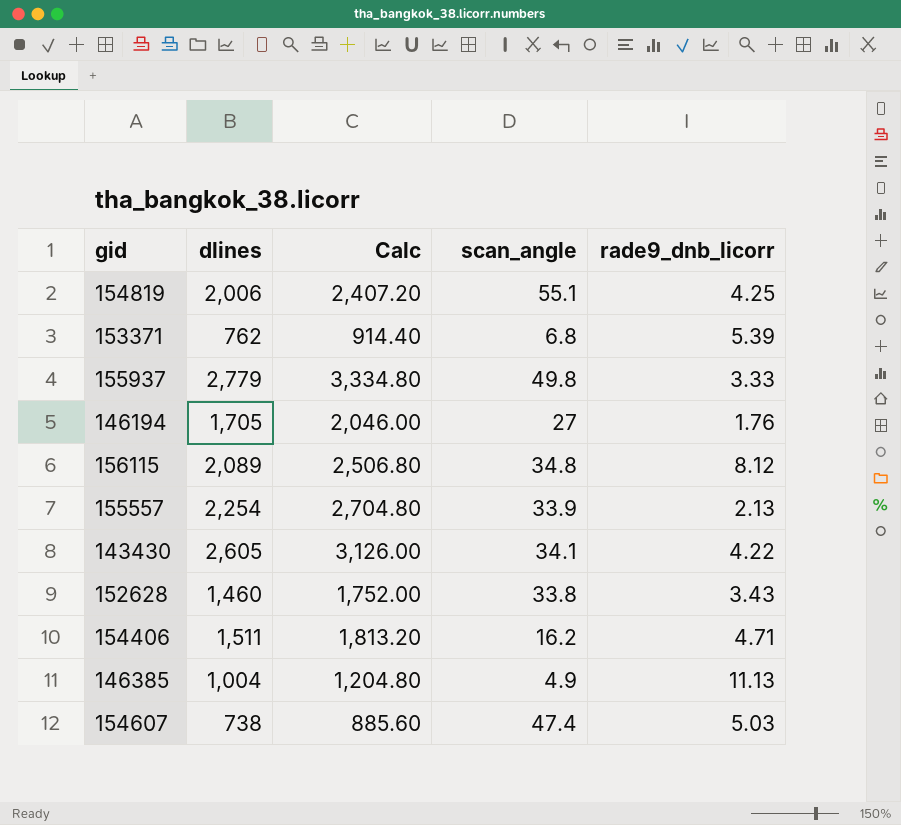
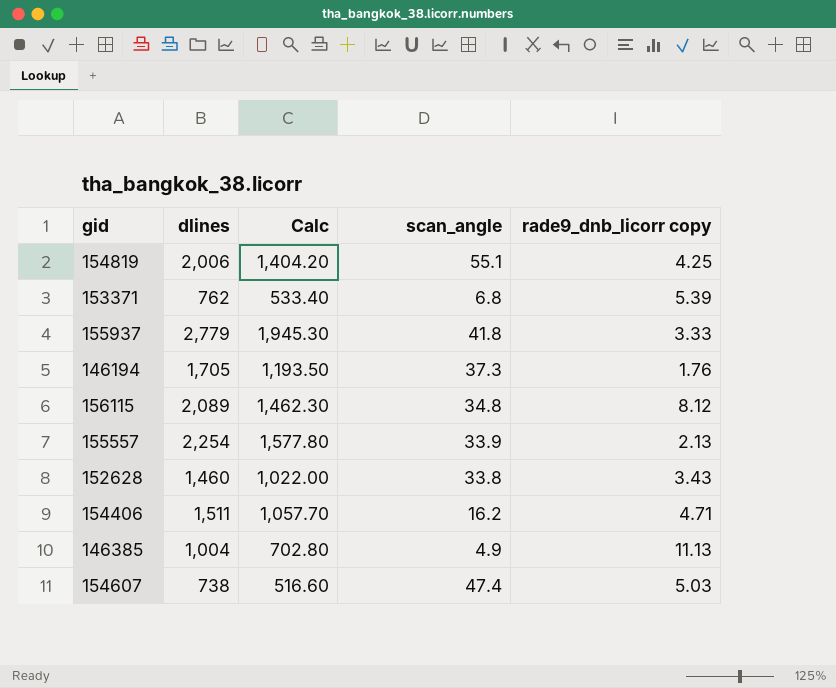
column Calc | formula: [dlines] * 1.2 -> [dlines] * 0.7
column name: rade9_dnb_licorr -> rade9_dnb_licorr copy
row 143430: 2,605 | 3,126.00 | 34.1 | 4.22 -> none
155937 | scan_angle: 49.8 -> 41.8
146194 | scan_angle: 27 -> 37.3

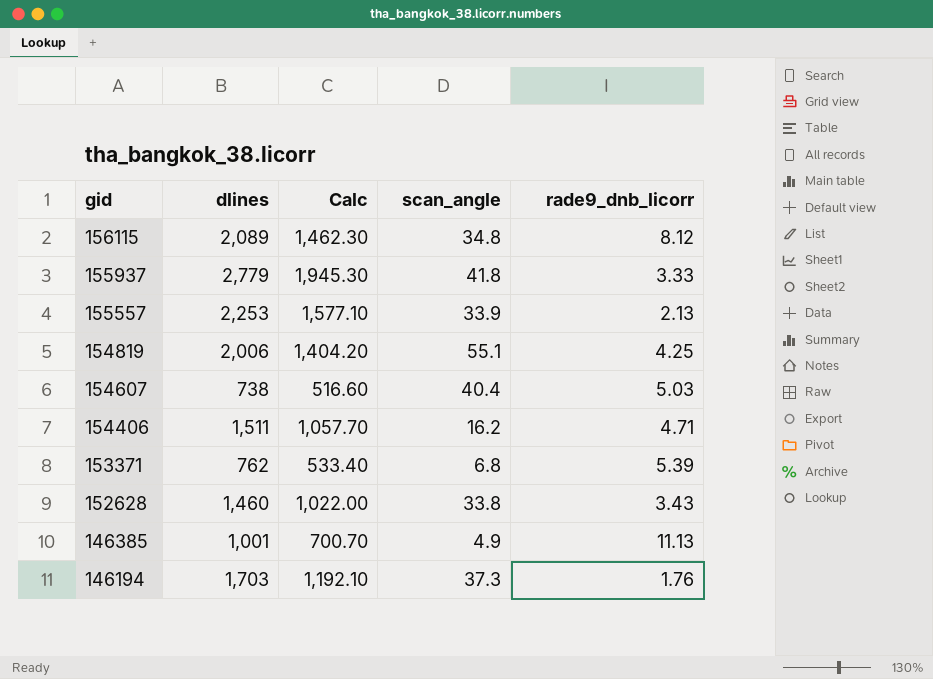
row order: none -> gid descending
column name: rade9_dnb_licorr copy -> rade9_dnb_licorr
155557 | dlines: 2,254 -> 2,253
155557 | Calc: 1,577.80 -> 1,577.10
154607 | scan_angle: 47.4 -> 40.4
146385 | dlines: 1,004 -> 1,001
146385 | Calc: 702.80 -> 700.70
146194 | dlines: 1,705 -> 1,703
146194 | Calc: 1,193.50 -> 1,192.10

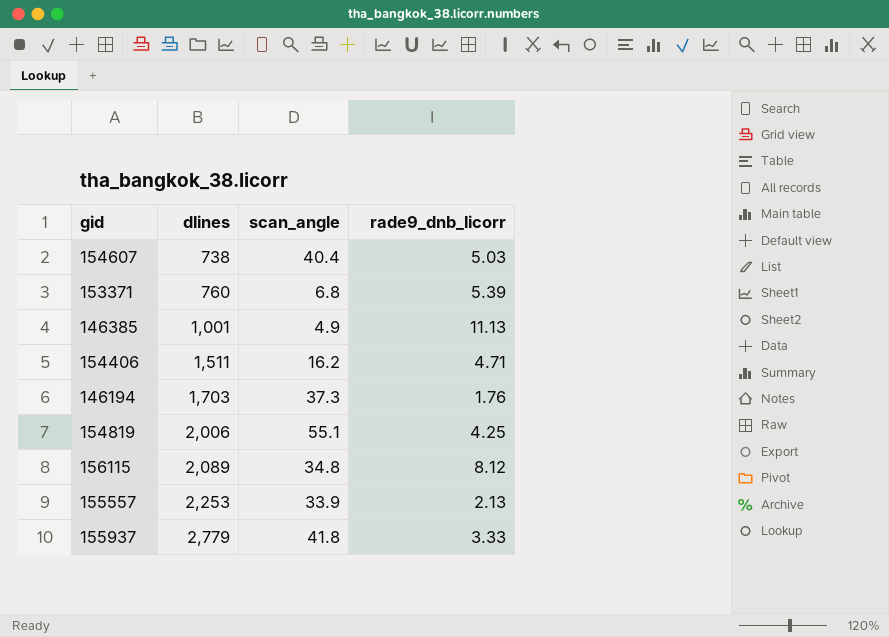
row order: gid descending -> dlines ascending
column Calc | formula: [dlines] * 0.7 -> none
row 152628: 1,460 | 1,022.00 | 33.8 | 3.43 -> none
153371 | dlines: 762 -> 760

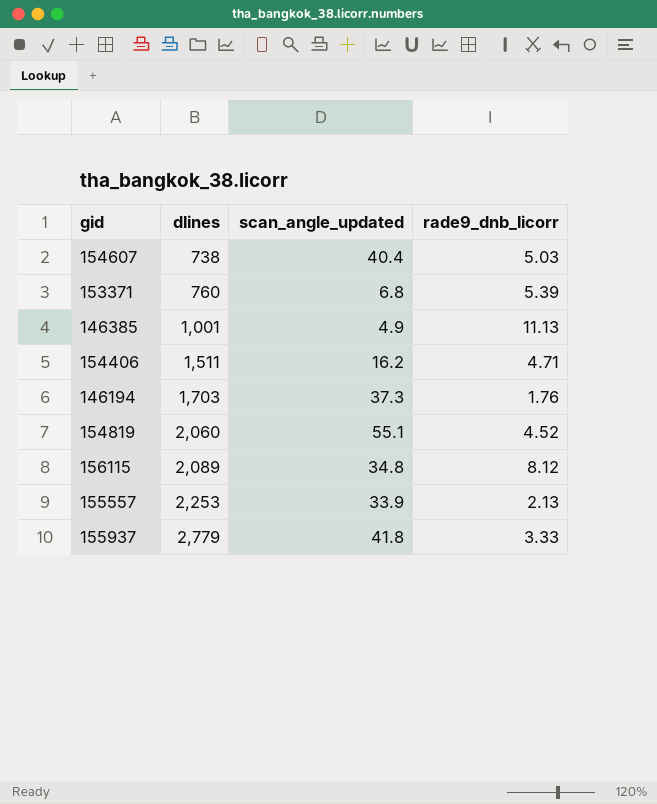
column name: scan_angle -> scan_angle_updated
154819 | dlines: 2,006 -> 2,060
154819 | rade9_dnb_licorr: 4.25 -> 4.52

